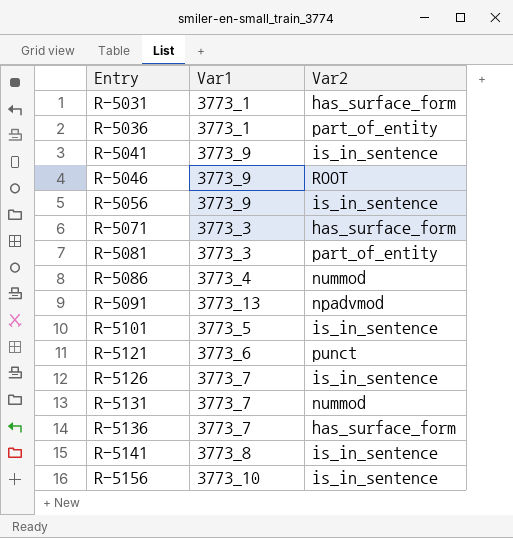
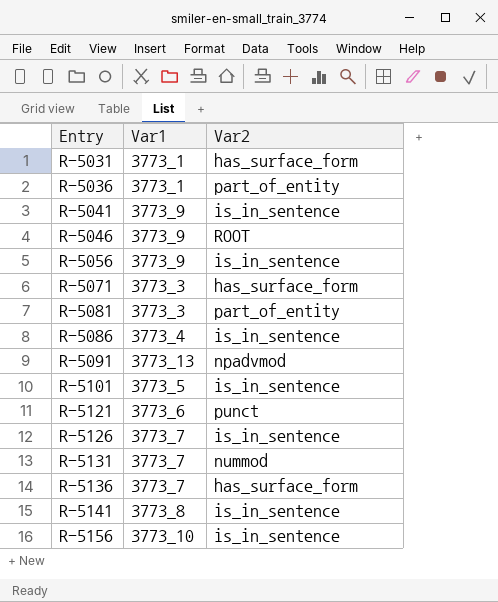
R-5086 | Var2: nummod -> is_in_sentence

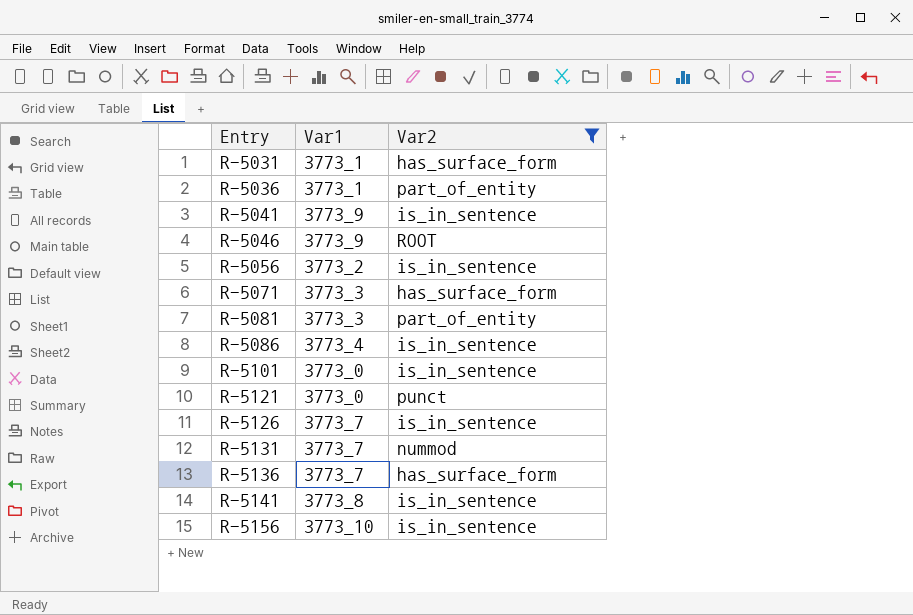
filter: none -> Var2 != npadvmod
R-5056 | Var1: 3773_9 -> 3773_2
R-5101 | Var1: 3773_5 -> 3773_0
R-5121 | Var1: 3773_6 -> 3773_0

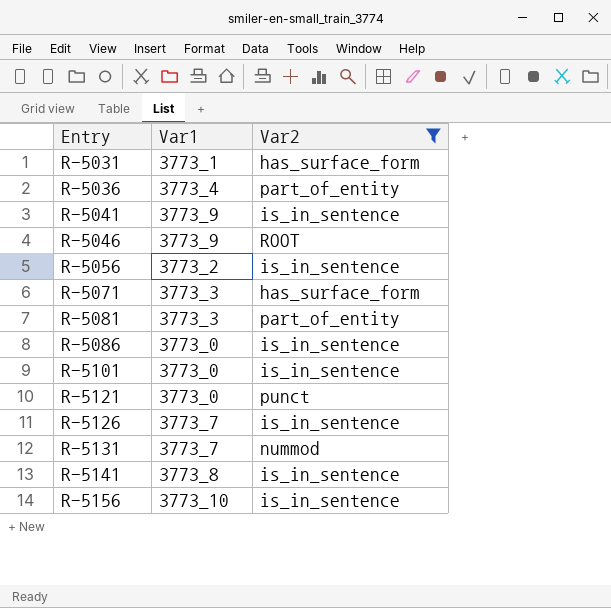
row R-5136: 3773_7 | has_surface_form -> none
R-5036 | Var1: 3773_1 -> 3773_4
R-5086 | Var1: 3773_4 -> 3773_0

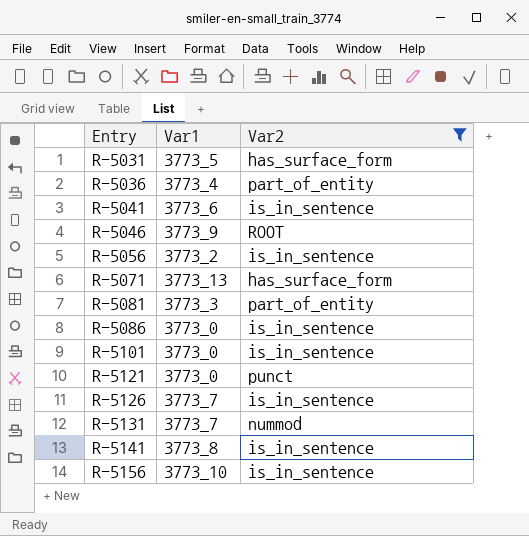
R-5031 | Var1: 3773_1 -> 3773_5
R-5041 | Var1: 3773_9 -> 3773_6
R-5071 | Var1: 3773_3 -> 3773_13

